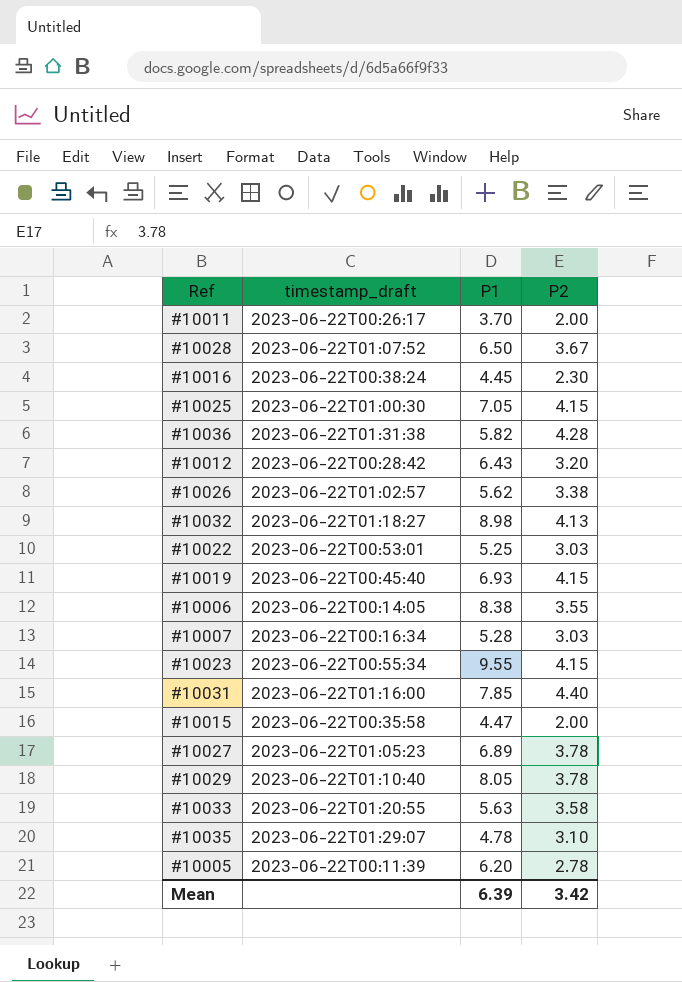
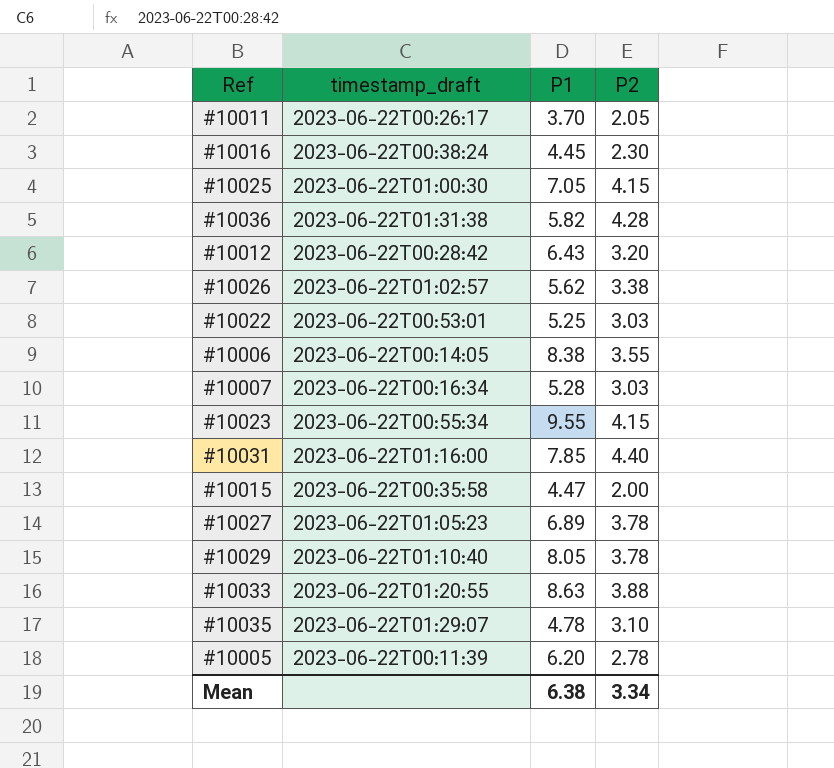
row #10028: 2023-06-22T01:07:52 | 6.50 | 3.67 -> none
row #10032: 2023-06-22T01:18:27 | 8.98 | 4.13 -> none
row #10019: 2023-06-22T00:45:40 | 6.93 | 4.15 -> none
#10011 | P2: 2.00 -> 2.05
#10033 | P1: 5.63 -> 8.63
#10033 | P2: 3.58 -> 3.88
Mean | P1: 6.39 -> 6.38
Mean | P2: 3.42 -> 3.34

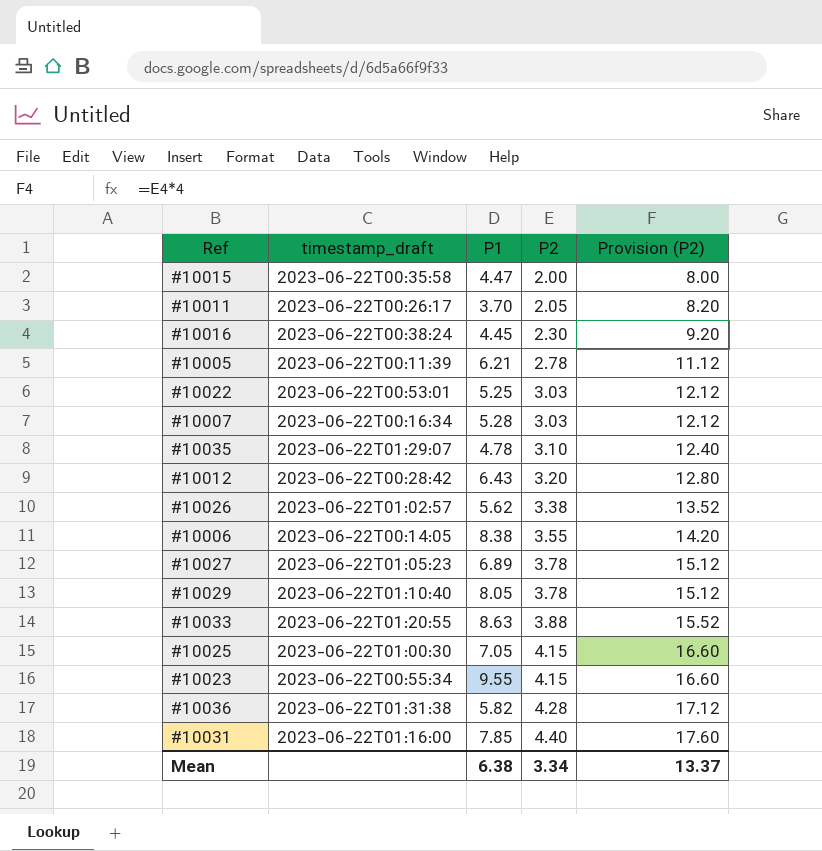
row order: none -> P2 ascending
column Provision (P2) | formula: none -> [P2] * 4
#10005 | P1: 6.20 -> 6.21

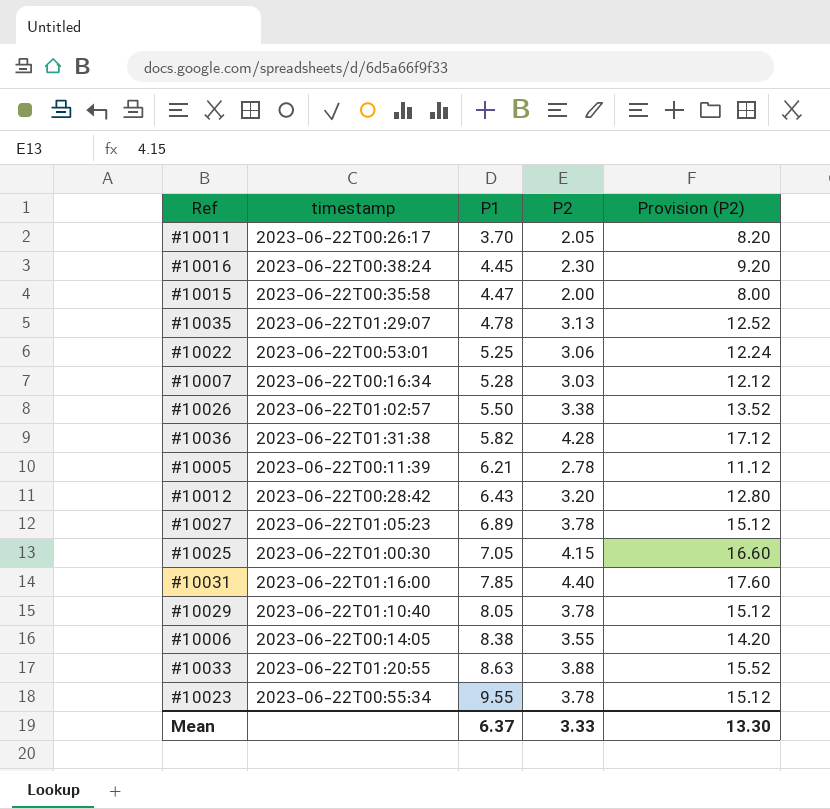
row order: P2 ascending -> P1 ascending
column name: timestamp_draft -> timestamp
#10035 | P2: 3.10 -> 3.13
#10035 | Provision (P2): 12.40 -> 12.52
#10022 | P2: 3.03 -> 3.06
#10022 | Provision (P2): 12.12 -> 12.24
#10026 | P1: 5.62 -> 5.50
#10023 | P2: 4.15 -> 3.78
#10023 | Provision (P2): 16.60 -> 15.12
Mean | P1: 6.38 -> 6.37
Mean | P2: 3.34 -> 3.33
Mean | Provision (P2): 13.37 -> 13.30

